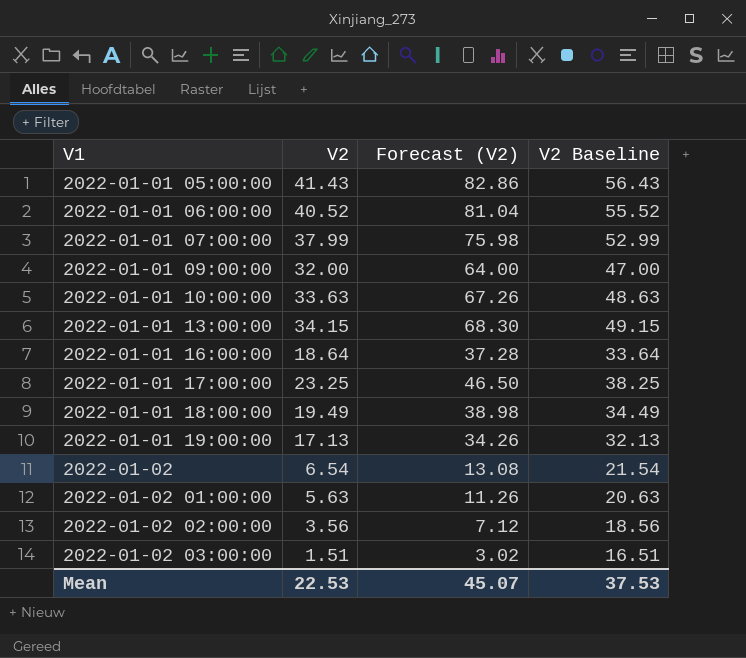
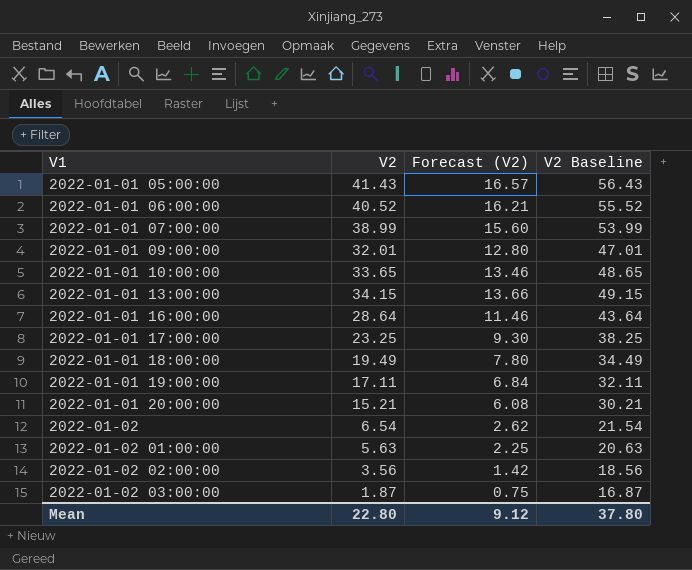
column Forecast (V2) | formula: [V2] * 2 -> [V2] * 0.4
2022-01-01 07:00:00 | V2: 37.99 -> 38.99
2022-01-01 07:00:00 | V2 Baseline: 52.99 -> 53.99
2022-01-01 09:00:00 | V2: 32.00 -> 32.01
2022-01-01 09:00:00 | V2 Baseline: 47.00 -> 47.01
2022-01-01 10:00:00 | V2: 33.63 -> 33.65
2022-01-01 10:00:00 | V2 Baseline: 48.63 -> 48.65
2022-01-01 16:00:00 | V2: 18.64 -> 28.64
2022-01-01 16:00:00 | V2 Baseline: 33.64 -> 43.64
2022-01-01 19:00:00 | V2: 17.13 -> 17.11
2022-01-01 19:00:00 | V2 Baseline: 32.13 -> 32.11
row 2022-01-01 20:00:00: none -> 15.21 | 6.08 | 30.21
2022-01-02 03:00:00 | V2: 1.51 -> 1.87
2022-01-02 03:00:00 | V2 Baseline: 16.51 -> 16.87
Mean | V2: 22.53 -> 22.80
Mean | Forecast (V2): 45.07 -> 9.12
Mean | V2 Baseline: 37.53 -> 37.80

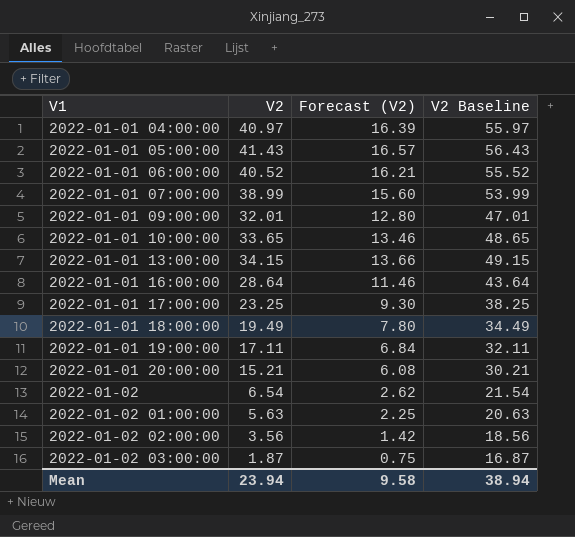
row 2022-01-01 04:00:00: none -> 40.97 | 16.39 | 55.97
Mean | V2: 22.80 -> 23.94
Mean | Forecast (V2): 9.12 -> 9.58
Mean | V2 Baseline: 37.80 -> 38.94

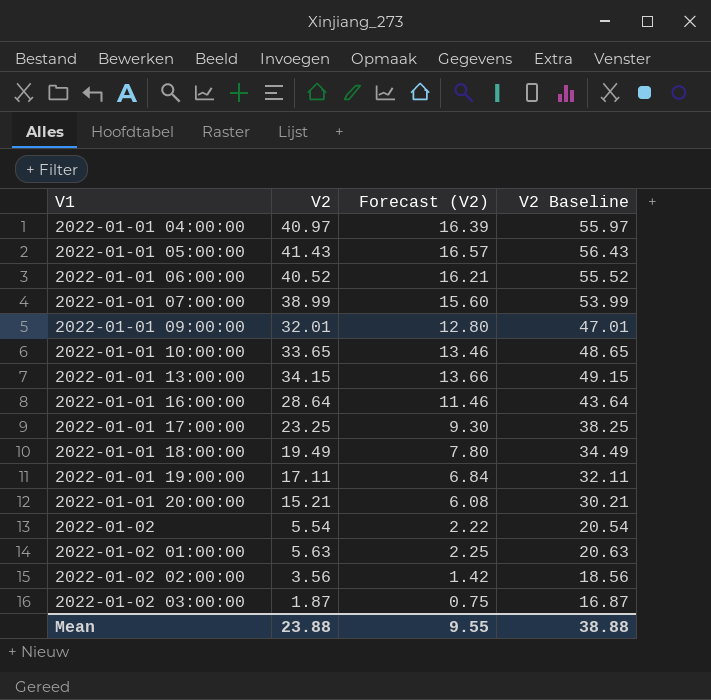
2022-01-02 | V2: 6.54 -> 5.54
2022-01-02 | Forecast (V2): 2.62 -> 2.22
2022-01-02 | V2 Baseline: 21.54 -> 20.54
Mean | V2: 23.94 -> 23.88
Mean | Forecast (V2): 9.58 -> 9.55
Mean | V2 Baseline: 38.94 -> 38.88

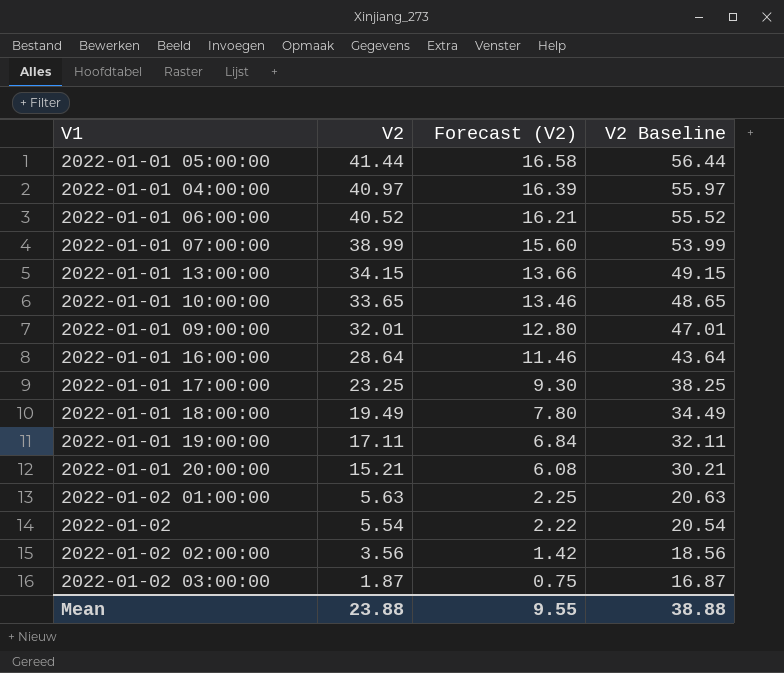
row order: V1 ascending -> V2 descending
2022-01-01 05:00:00 | V2: 41.43 -> 41.44
2022-01-01 05:00:00 | Forecast (V2): 16.57 -> 16.58
2022-01-01 05:00:00 | V2 Baseline: 56.43 -> 56.44

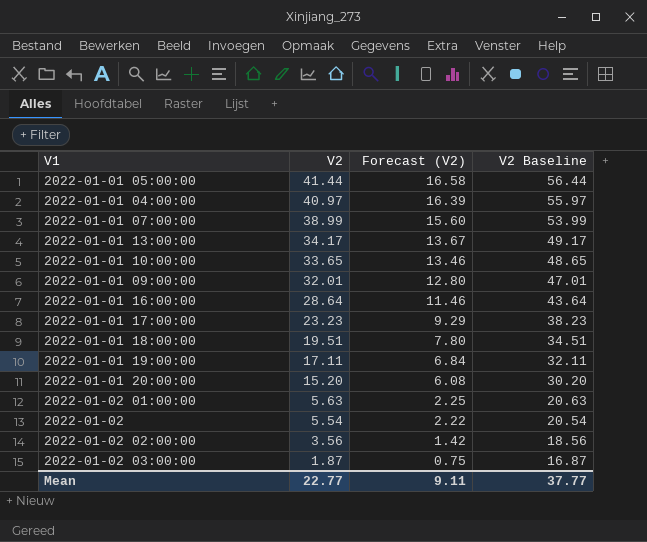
row 2022-01-01 06:00:00: 40.52 | 16.21 | 55.52 -> none
2022-01-01 13:00:00 | V2: 34.15 -> 34.17
2022-01-01 13:00:00 | Forecast (V2): 13.66 -> 13.67
2022-01-01 13:00:00 | V2 Baseline: 49.15 -> 49.17
2022-01-01 17:00:00 | V2: 23.25 -> 23.23
2022-01-01 17:00:00 | Forecast (V2): 9.30 -> 9.29
2022-01-01 17:00:00 | V2 Baseline: 38.25 -> 38.23
2022-01-01 18:00:00 | V2: 19.49 -> 19.51
2022-01-01 18:00:00 | V2 Baseline: 34.49 -> 34.51
2022-01-01 20:00:00 | V2: 15.21 -> 15.20
2022-01-01 20:00:00 | V2 Baseline: 30.21 -> 30.20
Mean | V2: 23.88 -> 22.77
Mean | Forecast (V2): 9.55 -> 9.11
Mean | V2 Baseline: 38.88 -> 37.77

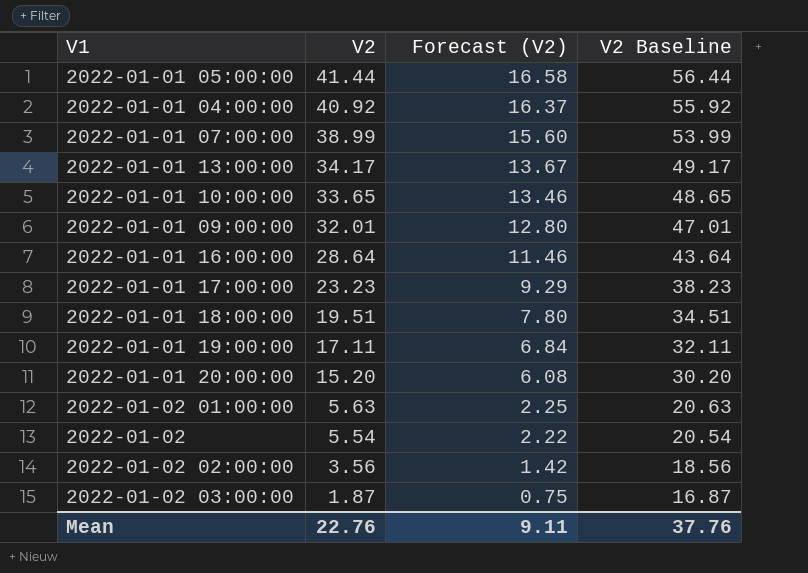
2022-01-01 04:00:00 | V2: 40.97 -> 40.92
2022-01-01 04:00:00 | Forecast (V2): 16.39 -> 16.37
2022-01-01 04:00:00 | V2 Baseline: 55.97 -> 55.92
Mean | V2: 22.77 -> 22.76
Mean | V2 Baseline: 37.77 -> 37.76

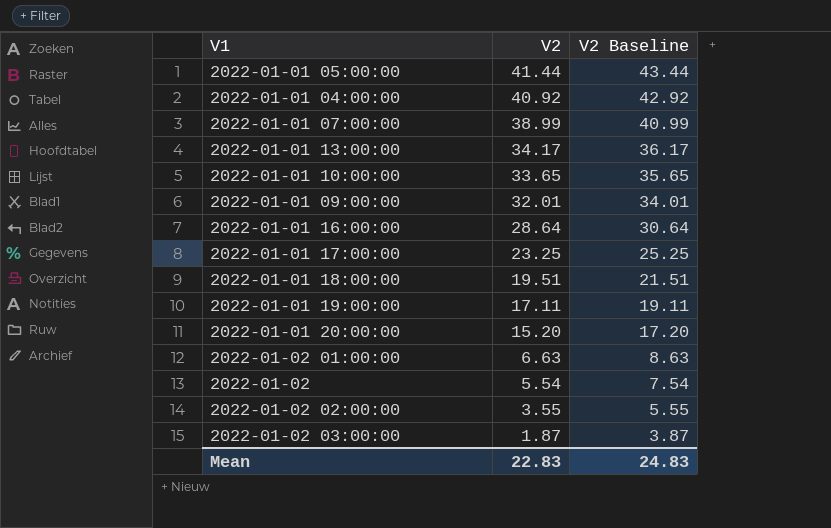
column Forecast (V2) | formula: [V2] * 0.4 -> none
column V2 Baseline | formula: [V2] + 15 -> [V2] + 2
2022-01-01 17:00:00 | V2: 23.23 -> 23.25
2022-01-02 01:00:00 | V2: 5.63 -> 6.63
2022-01-02 02:00:00 | V2: 3.56 -> 3.55
Mean | V2: 22.76 -> 22.83
Mean | V2 Baseline: 37.76 -> 24.83

